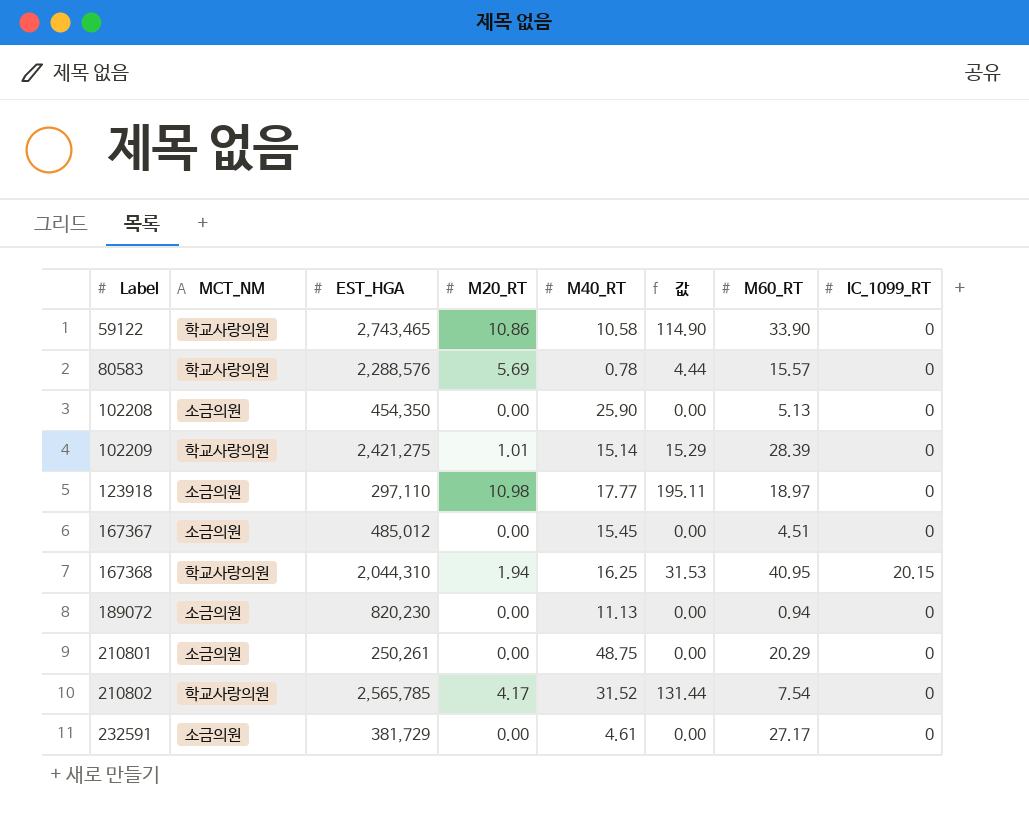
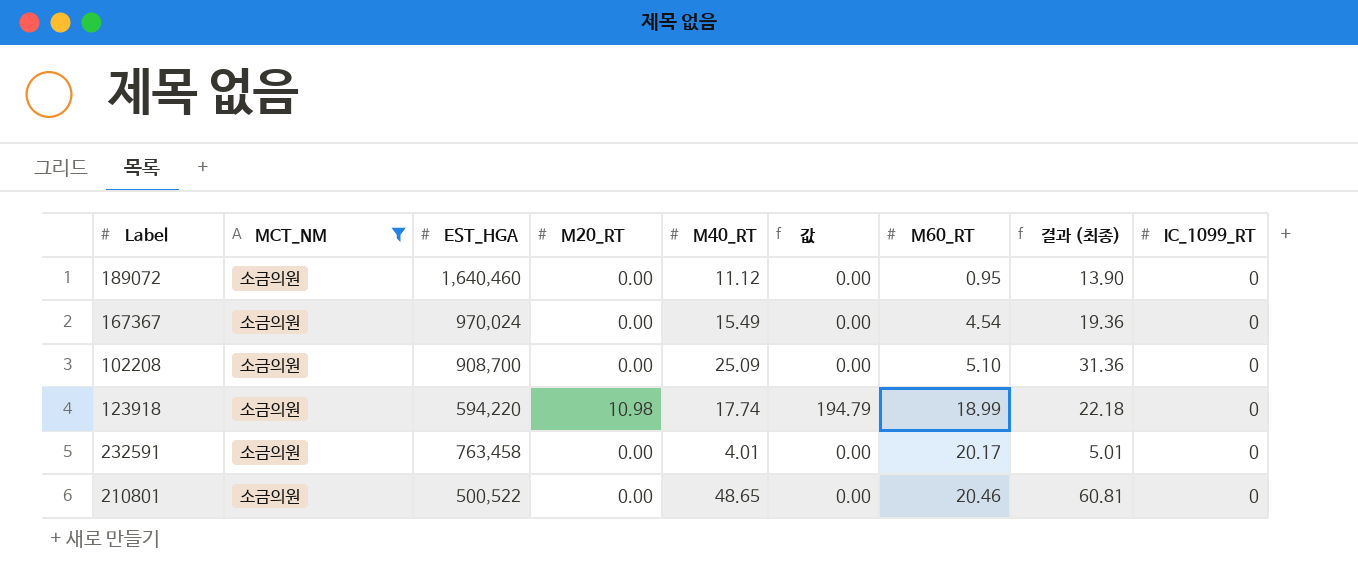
filter: none -> MCT_NM = 소금의원
row order: Label ascending -> M60_RT ascending
column 결과 (최종) | formula: none -> [M40_RT] * 1.25
189072 | EST_HGA: 820,230 -> 1,640,460
189072 | M40_RT: 11.13 -> 11.12
189072 | M60_RT: 0.94 -> 0.95
167367 | EST_HGA: 485,012 -> 970,024
167367 | M40_RT: 15.45 -> 15.49
167367 | M60_RT: 4.51 -> 4.54
102208 | EST_HGA: 454,350 -> 908,700
102208 | M40_RT: 25.90 -> 25.09
102208 | M60_RT: 5.13 -> 5.10
123918 | EST_HGA: 297,110 -> 594,220
123918 | M40_RT: 17.77 -> 17.74
123918 | 값: 195.11 -> 194.79
123918 | M60_RT: 18.97 -> 18.99
232591 | EST_HGA: 381,729 -> 763,458
232591 | M40_RT: 4.61 -> 4.01
232591 | M60_RT: 27.17 -> 20.17
210801 | EST_HGA: 250,261 -> 500,522
210801 | M40_RT: 48.75 -> 48.65
210801 | M60_RT: 20.29 -> 20.46

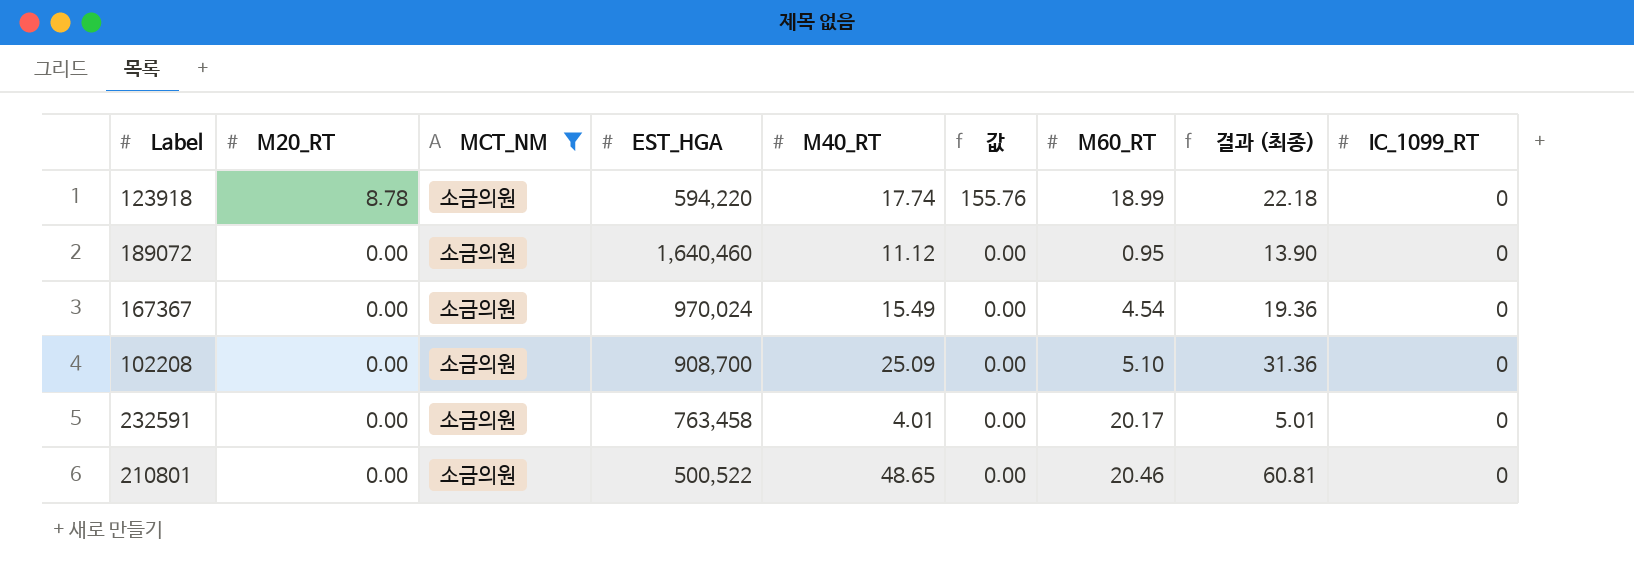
row order: M60_RT ascending -> M20_RT descending
column M20_RT | position: 4 -> 2
123918 | M20_RT: 10.98 -> 8.78
123918 | 값: 194.79 -> 155.76

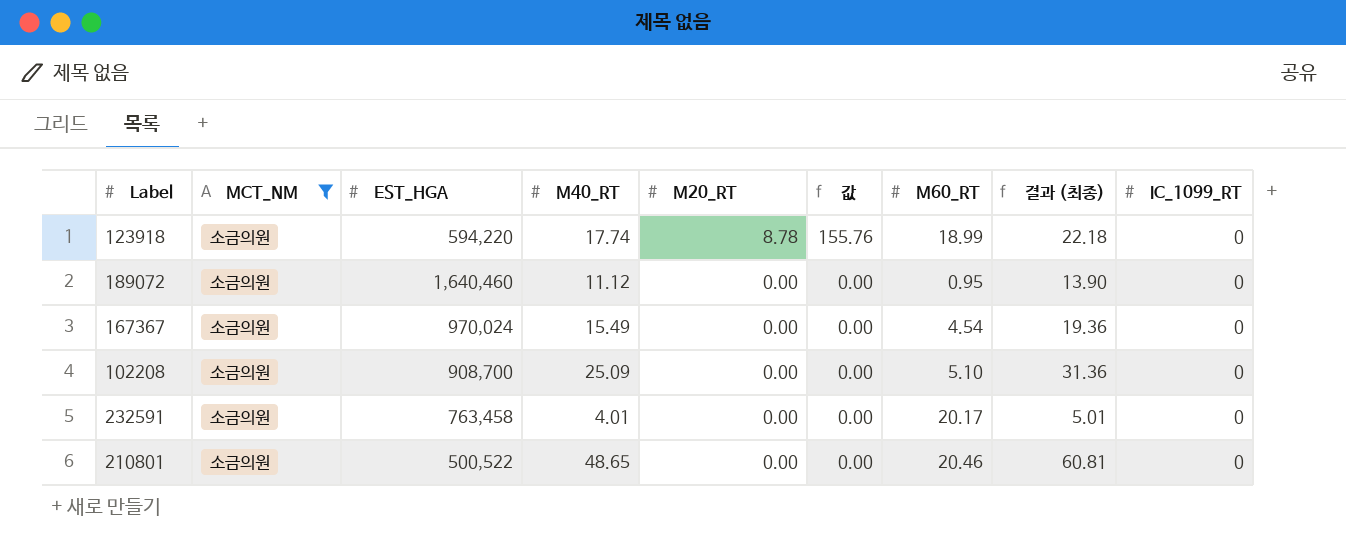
column M20_RT | position: 2 -> 5

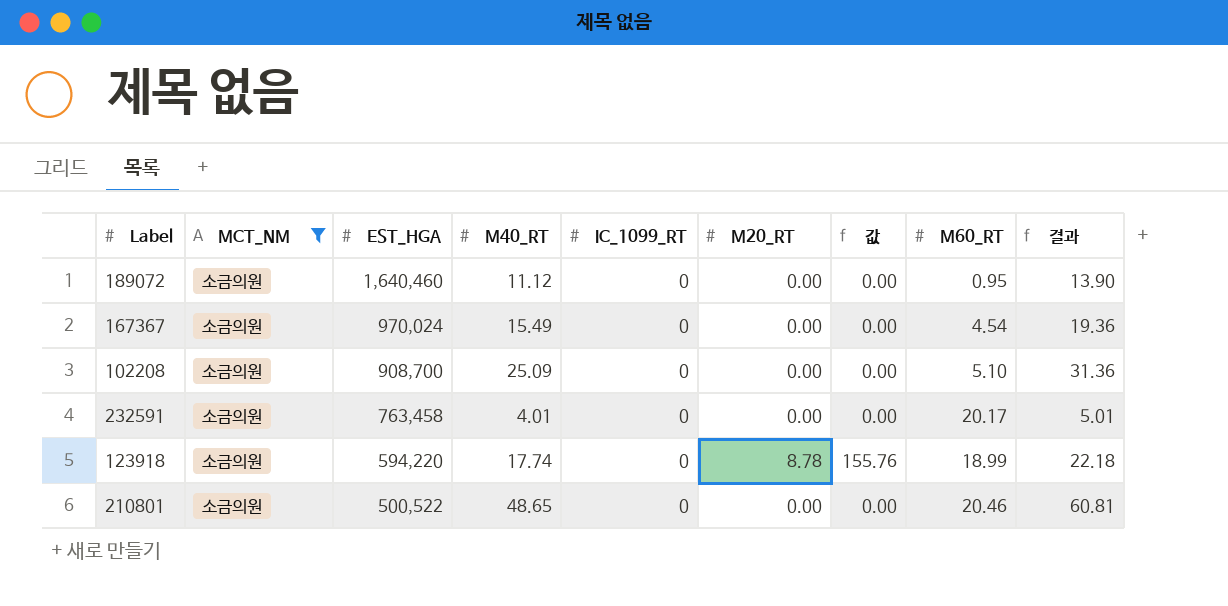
row order: M20_RT descending -> EST_HGA descending
column IC_1099_RT | position: 9 -> 5
column name: 결과 (최종) -> 결과

